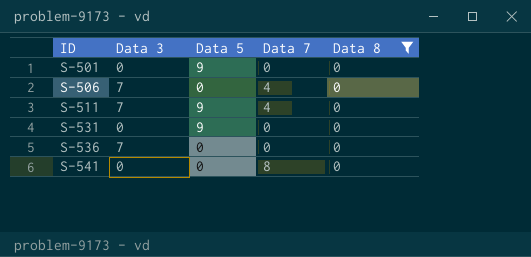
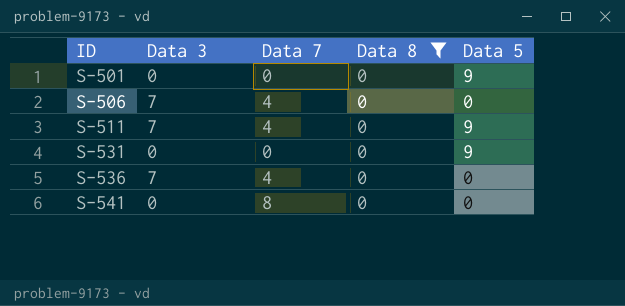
column Data 5 | position: 3 -> 5
S-536 | Data 7: 0 -> 4

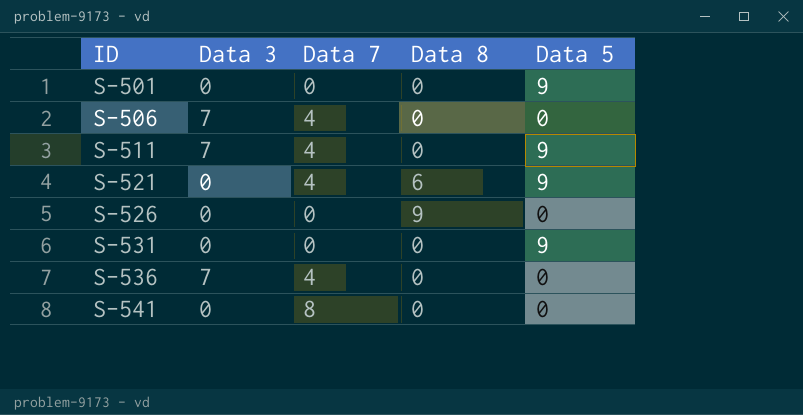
filter: Data 8 = 0 -> none

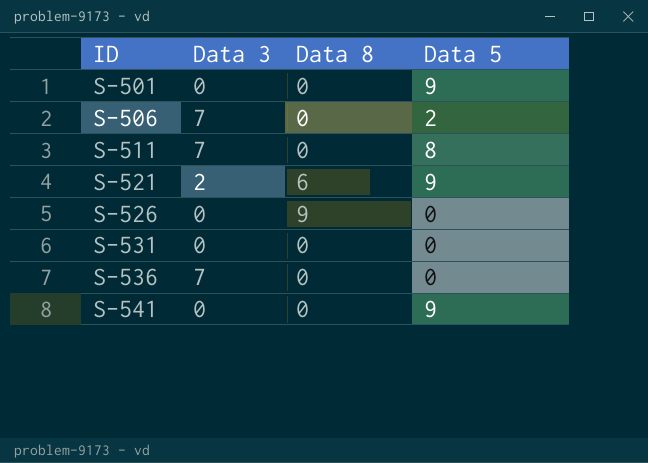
column Data 7 | position: 3 -> none
S-506 | Data 5: 0 -> 2
S-511 | Data 5: 9 -> 8
S-521 | Data 3: 0 -> 2
S-531 | Data 5: 9 -> 0
S-541 | Data 5: 0 -> 9

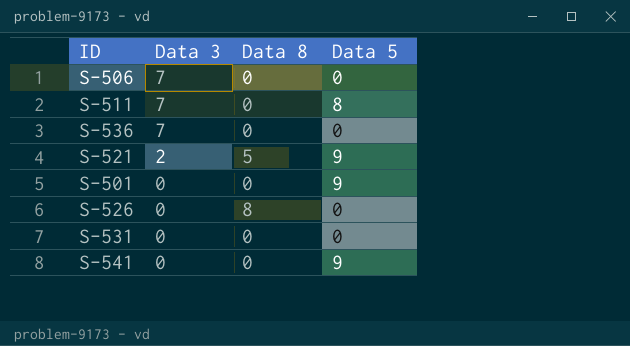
row order: ID ascending -> Data 3 descending
S-506 | Data 5: 2 -> 0
S-521 | Data 8: 6 -> 5
S-526 | Data 8: 9 -> 8

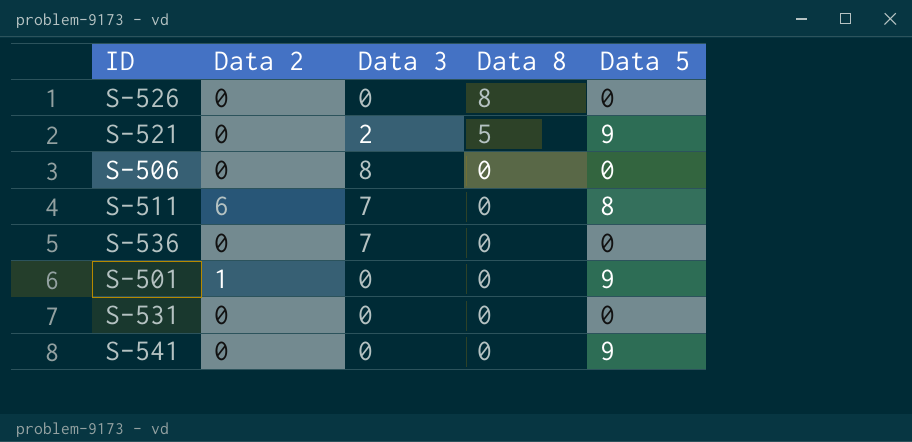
row order: Data 3 descending -> Data 8 descending
column Data 2 | position: none -> 2
S-506 | Data 3: 7 -> 8

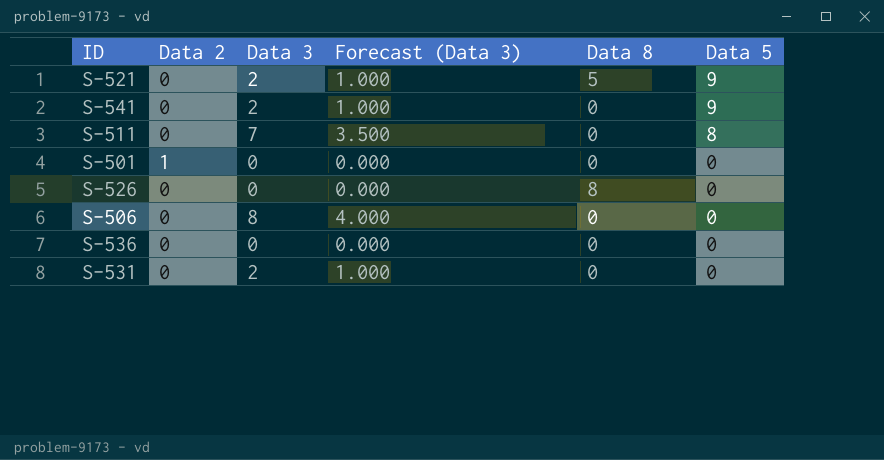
row order: Data 8 descending -> Data 5 descending
column Forecast (Data 3) | formula: none -> [Data 3] * 0.5
S-541 | Data 3: 0 -> 2
S-511 | Data 2: 6 -> 0
S-501 | Data 5: 9 -> 0
S-536 | Data 3: 7 -> 0
S-531 | Data 3: 0 -> 2

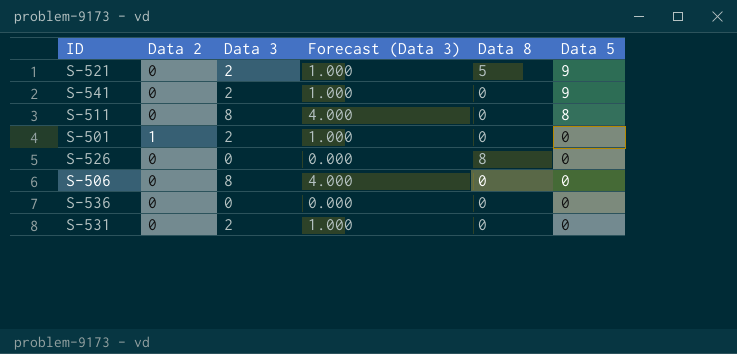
S-511 | Data 3: 7 -> 8
S-511 | Forecast (Data 3): 3.500 -> 4.000
S-501 | Data 3: 0 -> 2
S-501 | Forecast (Data 3): 0.000 -> 1.000

